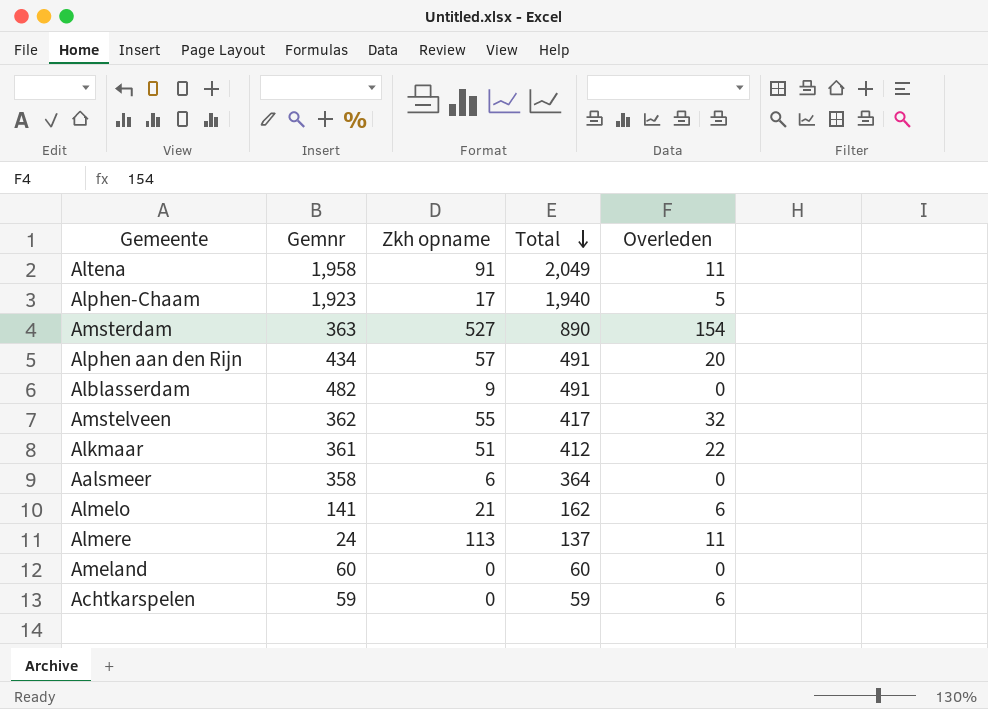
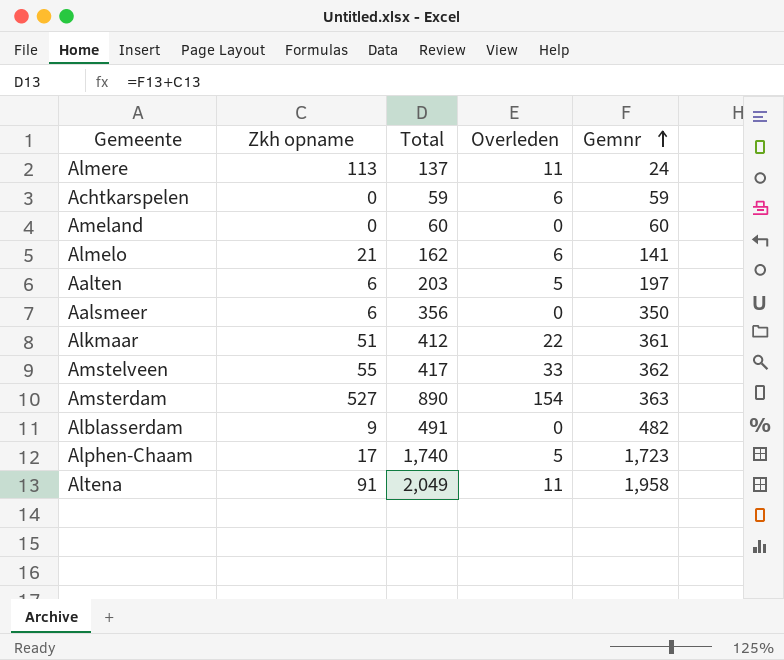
row order: Total descending -> Gemnr ascending
column Gemnr | position: 2 -> 5
row Alphen aan den Rijn: 434 | 57 | 491 | 20 -> none
row Aalten: none -> 6 | 203 | 5 | 197
Aalsmeer | Total: 364 -> 356
Aalsmeer | Gemnr: 358 -> 350
Amstelveen | Overleden: 32 -> 33
Alphen-Chaam | Total: 1,940 -> 1,740
Alphen-Chaam | Gemnr: 1,923 -> 1,723

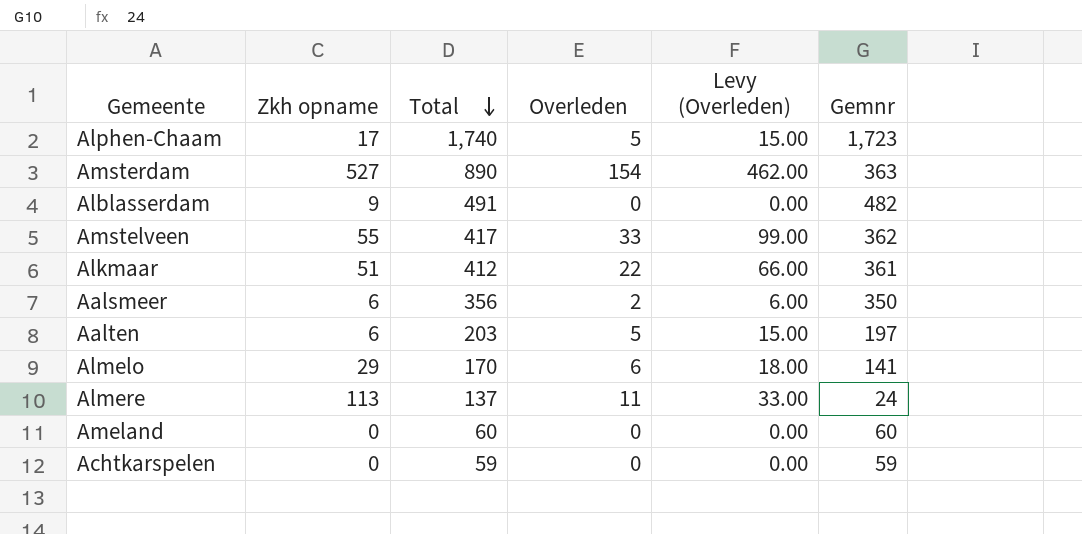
row order: Gemnr ascending -> Total descending
column Levy (Overleden) | formula: none -> [Overleden] * 3
row Altena: 91 | 2,049 | 11 | 1,958 -> none
Aalsmeer | Overleden: 0 -> 2
Almelo | Zkh opname: 21 -> 29
Almelo | Total: 162 -> 170
Achtkarspelen | Overleden: 6 -> 0

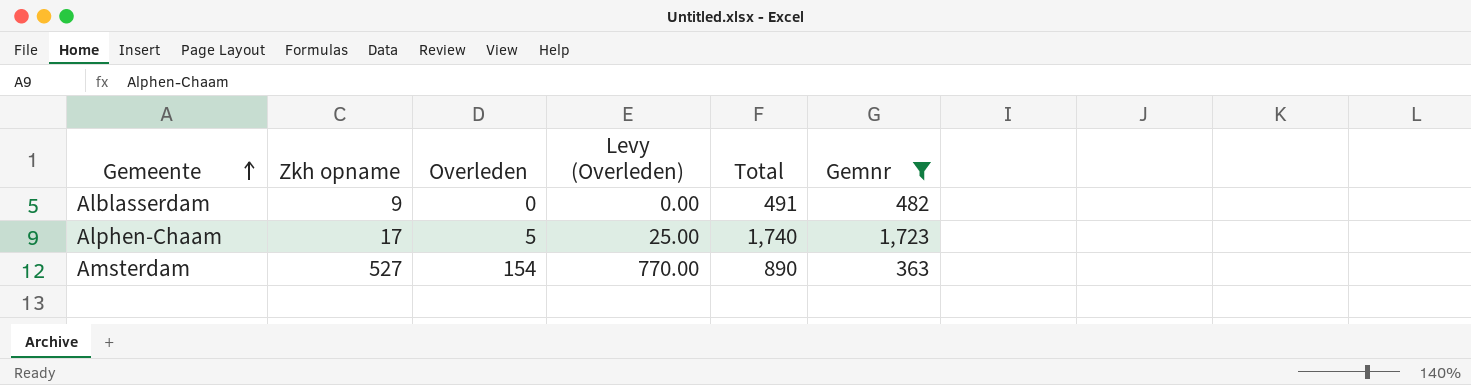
filter: none -> Gemnr >= 363
row order: Total descending -> Gemeente ascending
column Levy (Overleden) | formula: [Overleden] * 3 -> [Overleden] * 5
column Total | position: 3 -> 5

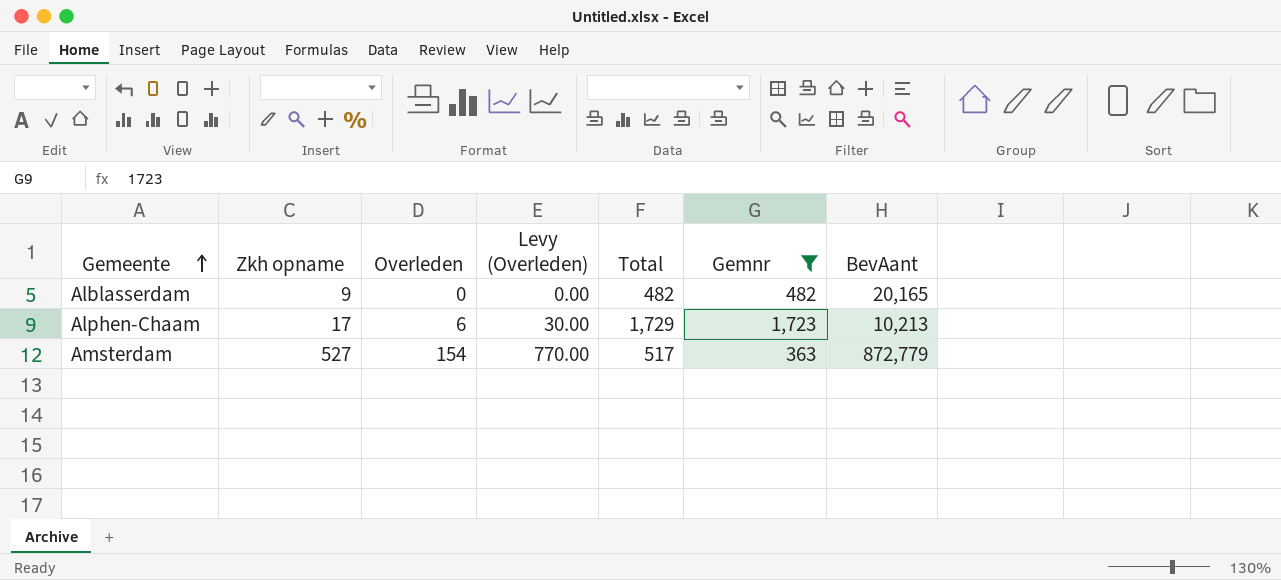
column Total | formula: [Zkh opname] + [Gemnr] -> [Overleden] + [Gemnr]
column BevAant | position: none -> 7
Alphen-Chaam | Overleden: 5 -> 6
Alphen-Chaam | Levy (Overleden): 25.00 -> 30.00

